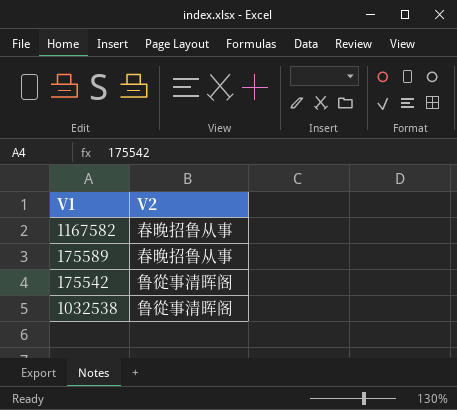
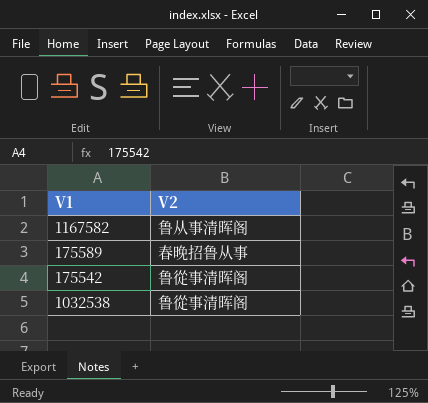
1167582 | V2: 春晚招鲁从事 -> 鲁从事清晖阁

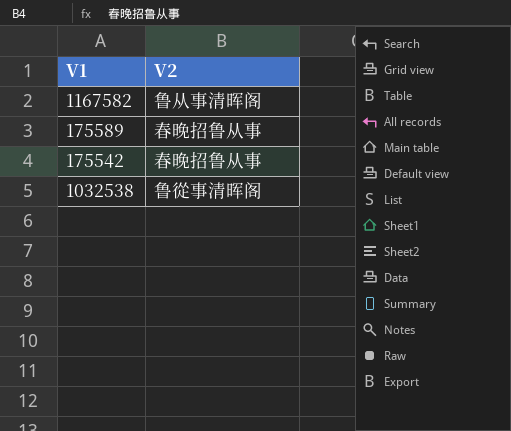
175542 | V2: 鲁從事清晖阁 -> 春晚招鲁从事

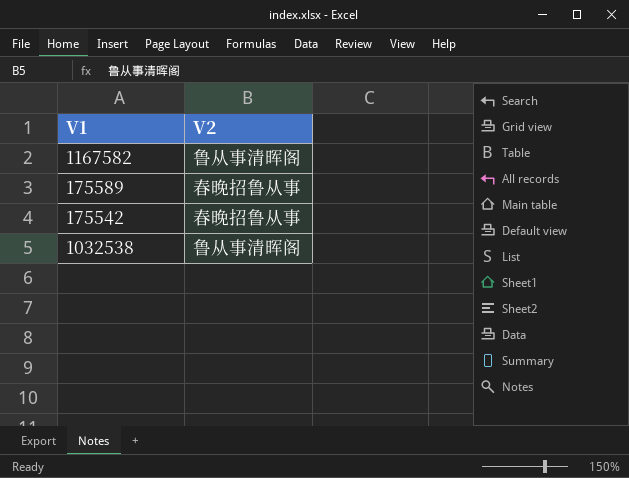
1032538 | V2: 鲁從事清晖阁 -> 鲁从事清晖阁

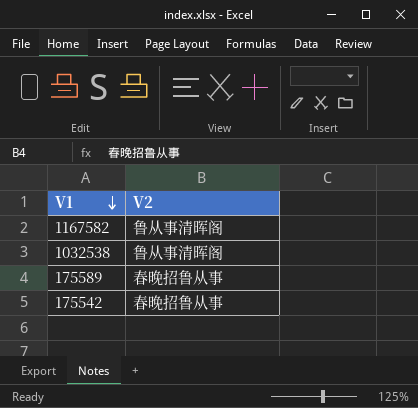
row order: none -> V1 descending

